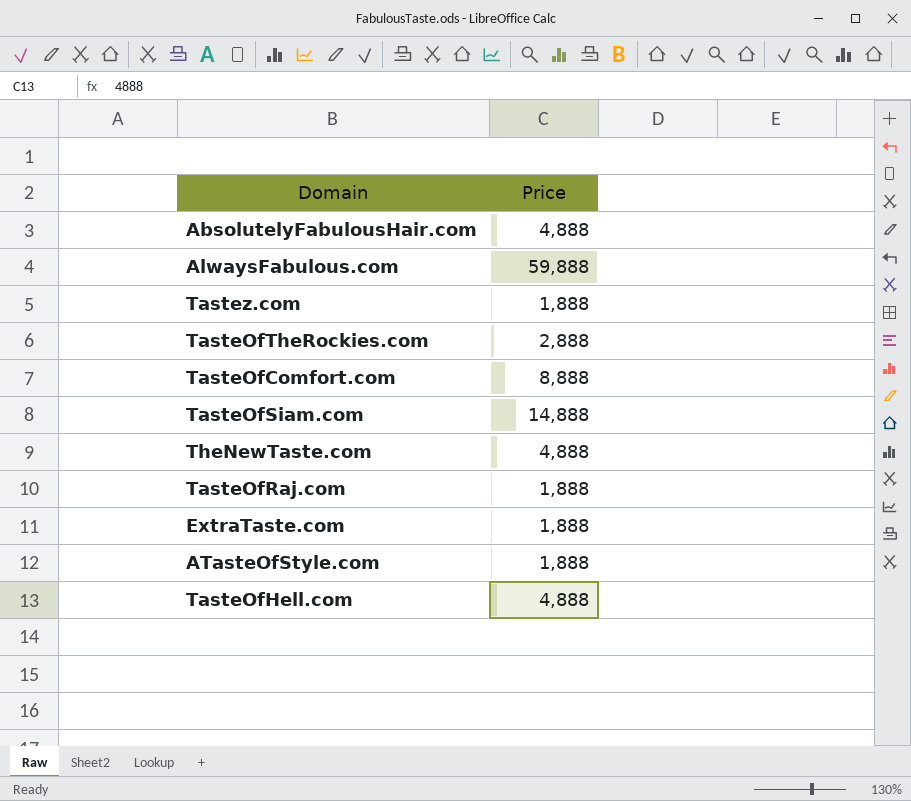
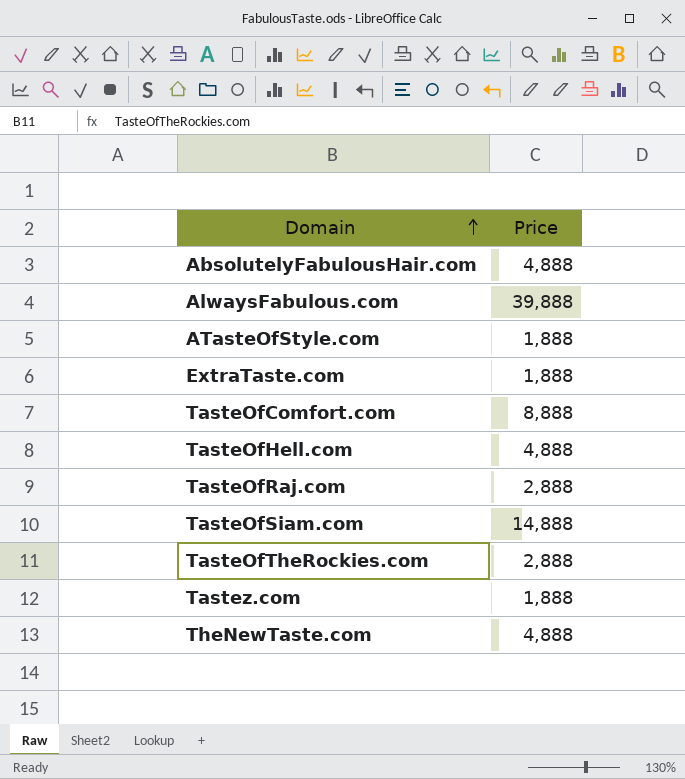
row order: none -> Domain ascending
AlwaysFabulous.com | Price: 59,888 -> 39,888
TasteOfRaj.com | Price: 1,888 -> 2,888

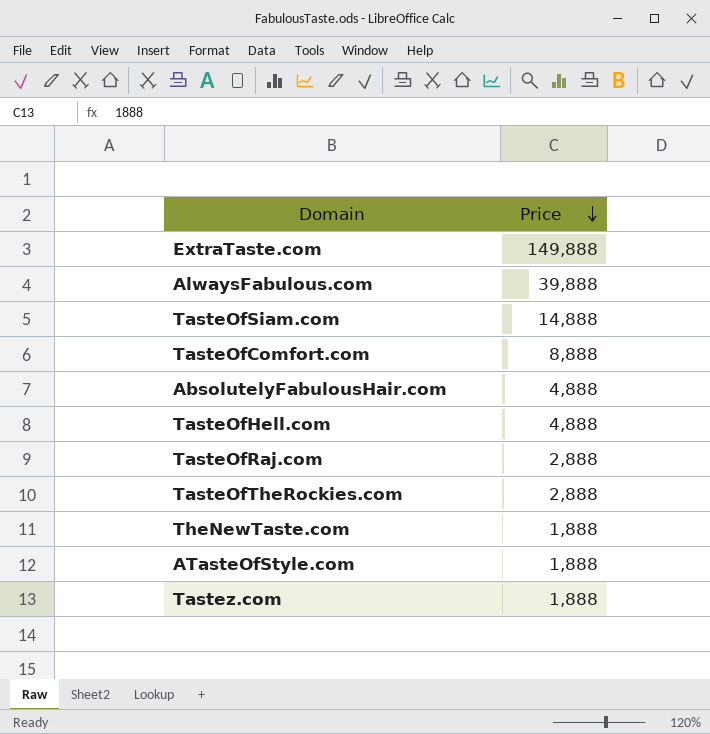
row order: Domain ascending -> Price descending
ExtraTaste.com | Price: 1,888 -> 149,888
TheNewTaste.com | Price: 4,888 -> 1,888

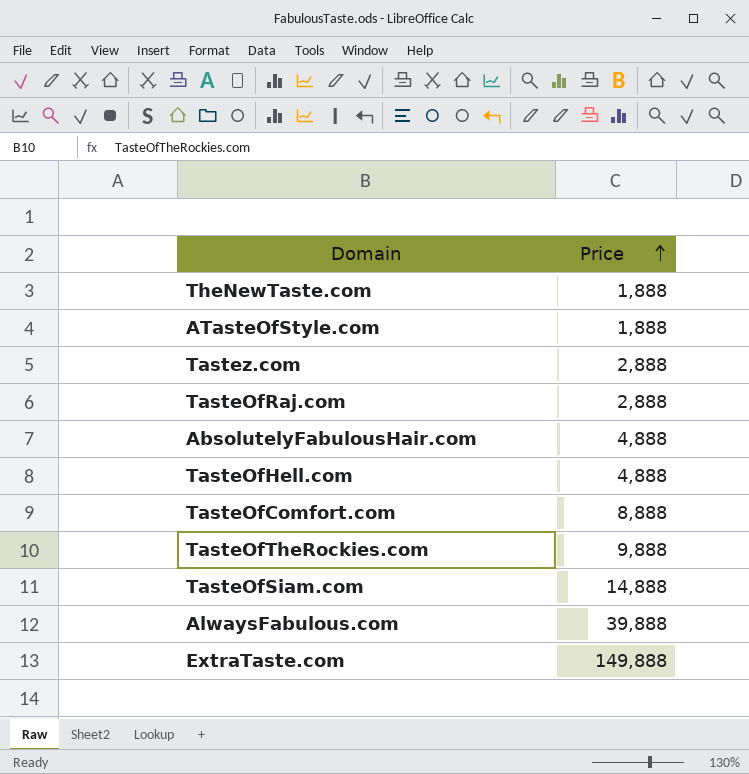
row order: Price descending -> Price ascending
Tastez.com | Price: 1,888 -> 2,888
TasteOfTheRockies.com | Price: 2,888 -> 9,888

